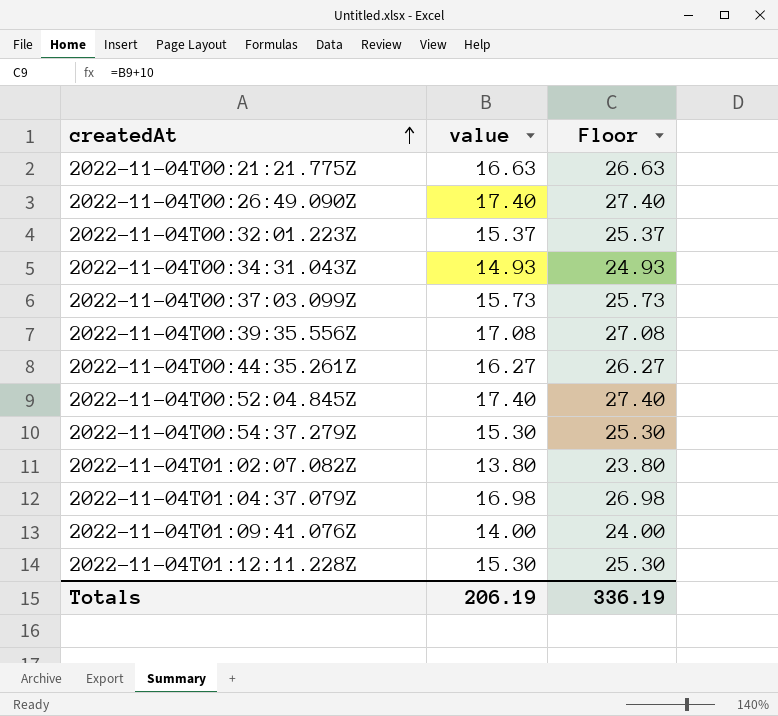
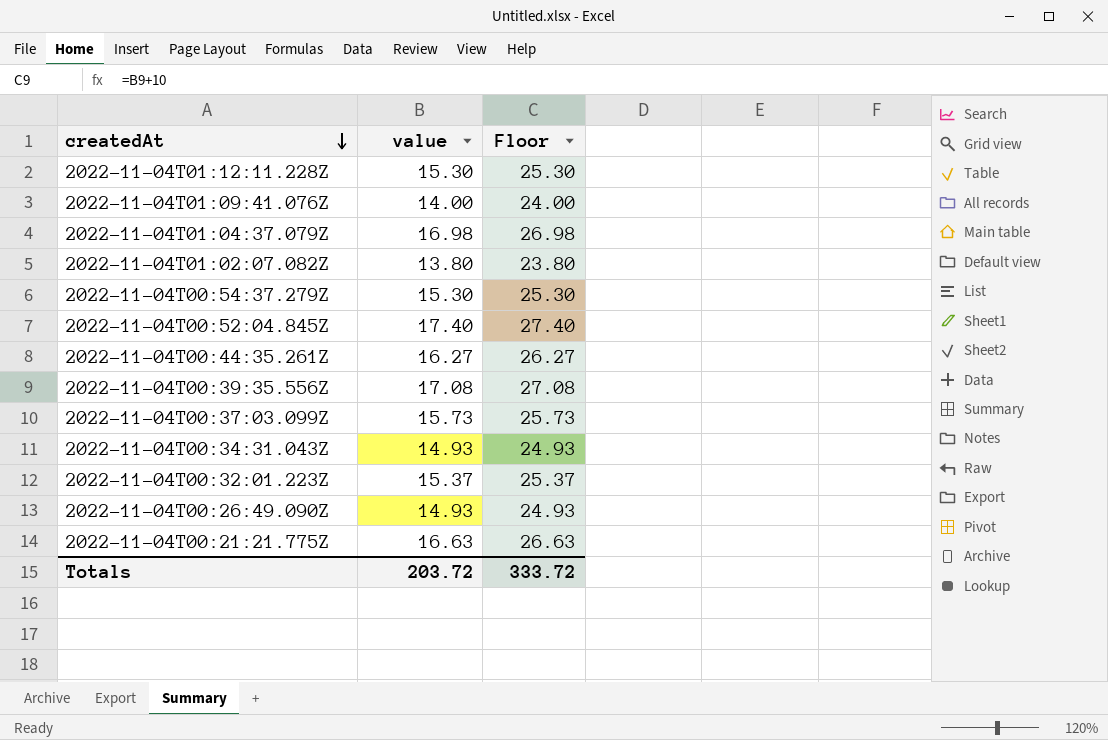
row order: createdAt ascending -> createdAt descending
2022-11-04T00:26:49.090Z | value: 17.40 -> 14.93
2022-11-04T00:26:49.090Z | Floor: 27.40 -> 24.93
Totals | value: 206.19 -> 203.72
Totals | Floor: 336.19 -> 333.72

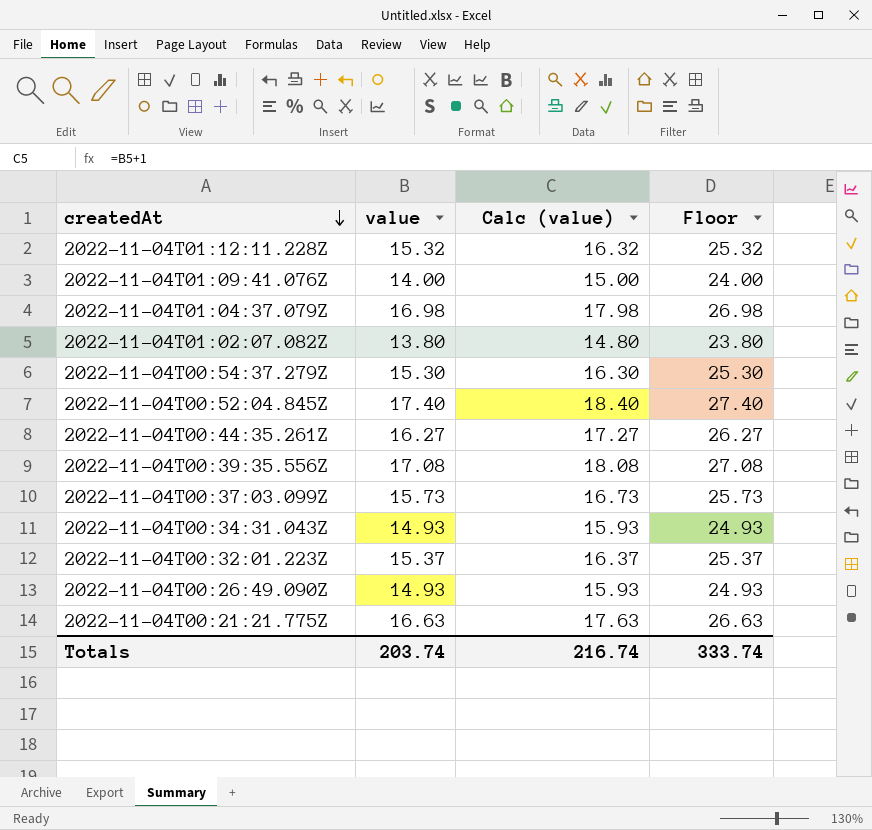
column Calc (value) | formula: none -> [value] + 1
2022-11-04T01:12:11.228Z | value: 15.30 -> 15.32
2022-11-04T01:12:11.228Z | Floor: 25.30 -> 25.32
Totals | value: 203.72 -> 203.74
Totals | Floor: 333.72 -> 333.74

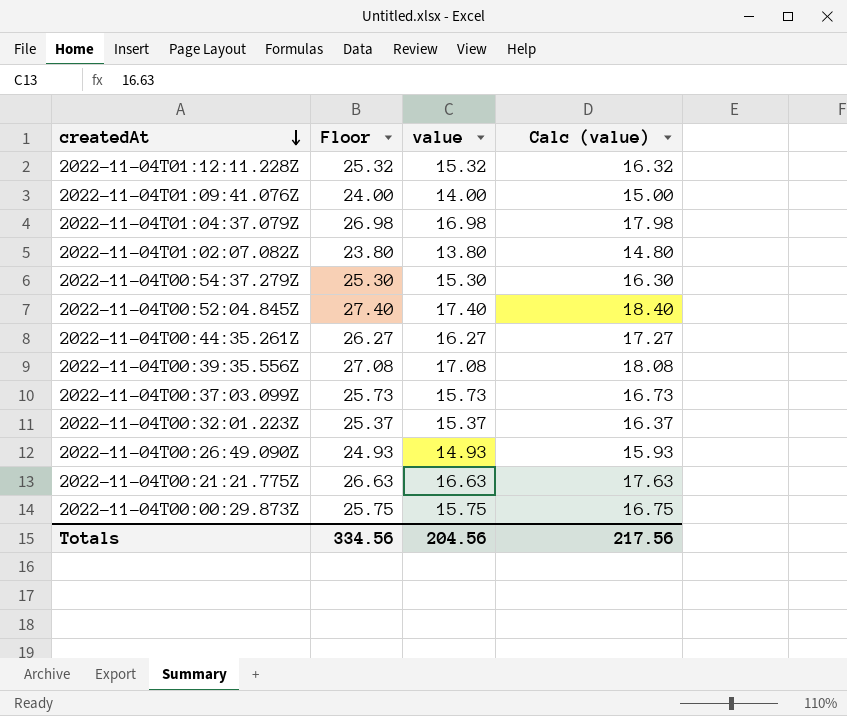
column Floor | position: 4 -> 2
row 2022-11-04T00:34:31.043Z: 14.93 | 15.93 | 24.93 -> none
row 2022-11-04T00:00:29.873Z: none -> 25.75 | 15.75 | 16.75
Totals | Floor: 333.74 -> 334.56
Totals | value: 203.74 -> 204.56
Totals | Calc (value): 216.74 -> 217.56

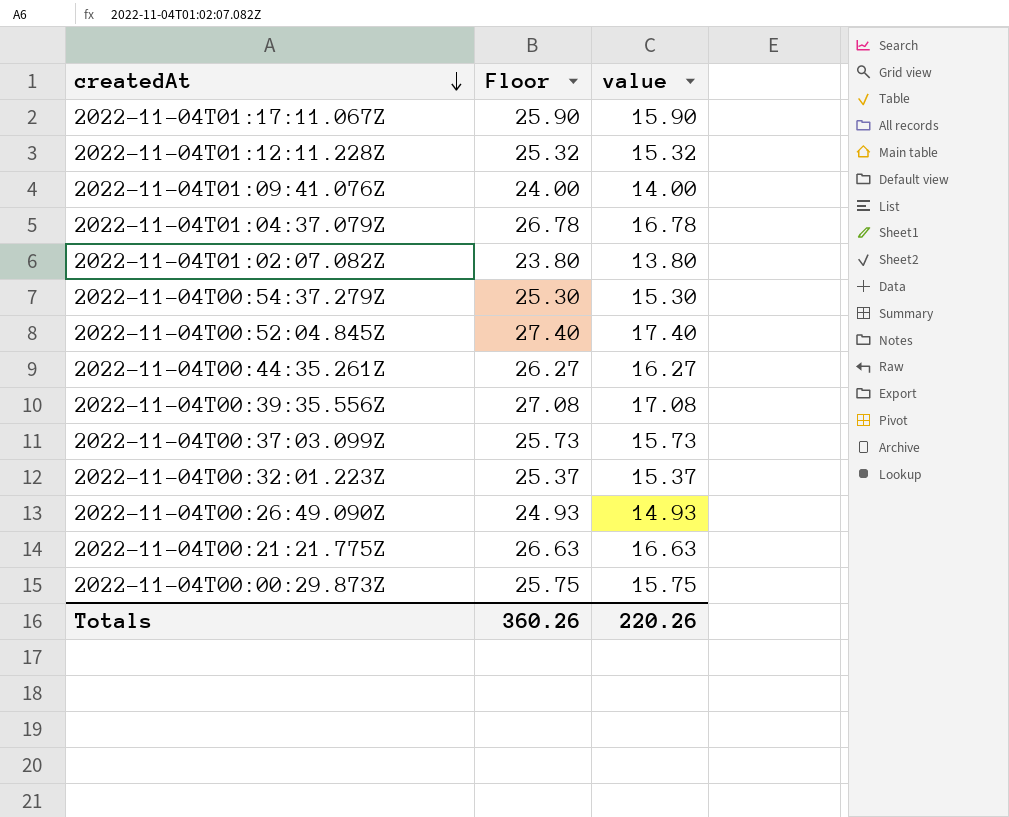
column Calc (value) | formula: [value] + 1 -> none
row 2022-11-04T01:17:11.067Z: none -> 25.90 | 15.90
2022-11-04T01:04:37.079Z | Floor: 26.98 -> 26.78
2022-11-04T01:04:37.079Z | value: 16.98 -> 16.78
Totals | Floor: 334.56 -> 360.26
Totals | value: 204.56 -> 220.26

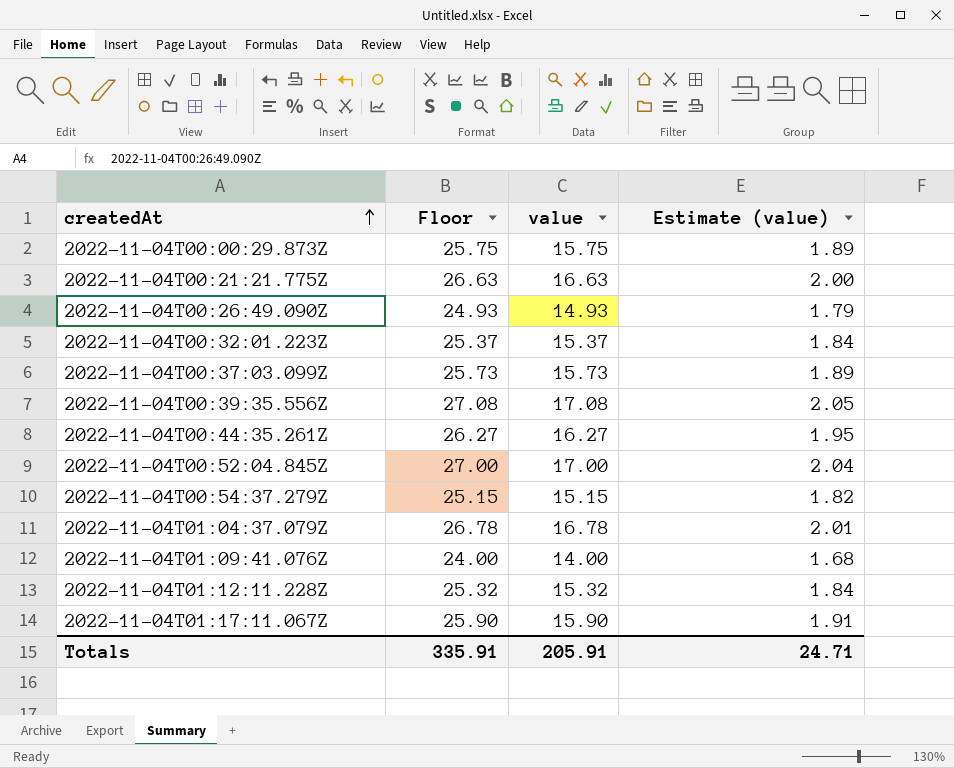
row order: createdAt descending -> createdAt ascending
column Estimate (value) | formula: none -> [value] * 0.12
row 2022-11-04T01:02:07.082Z: 23.80 | 13.80 -> none
2022-11-04T00:52:04.845Z | Floor: 27.40 -> 27.00
2022-11-04T00:52:04.845Z | value: 17.40 -> 17.00
2022-11-04T00:54:37.279Z | Floor: 25.30 -> 25.15
2022-11-04T00:54:37.279Z | value: 15.30 -> 15.15
Totals | Floor: 360.26 -> 335.91
Totals | value: 220.26 -> 205.91

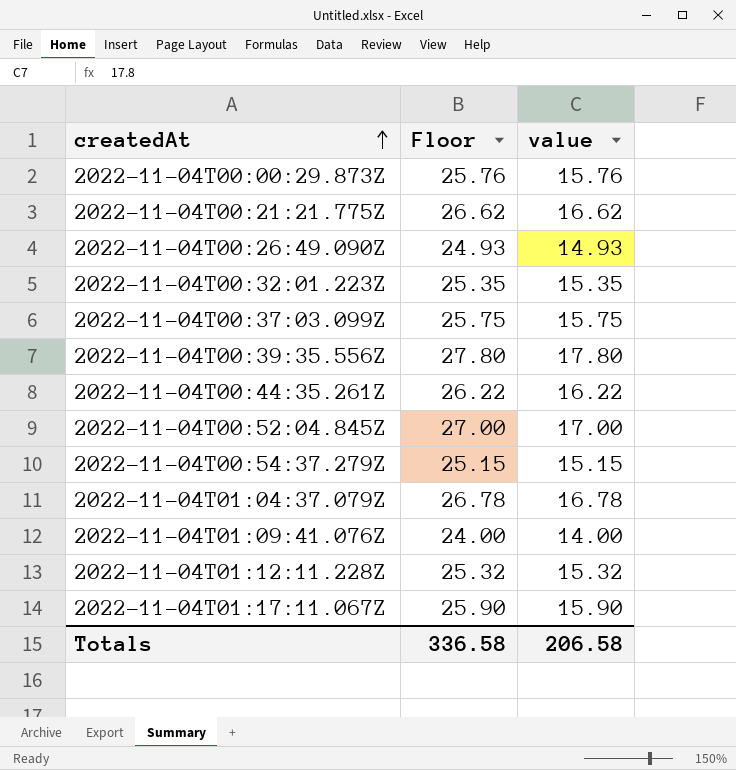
column Estimate (value) | formula: [value] * 0.12 -> none
2022-11-04T00:00:29.873Z | Floor: 25.75 -> 25.76
2022-11-04T00:00:29.873Z | value: 15.75 -> 15.76
2022-11-04T00:21:21.775Z | Floor: 26.63 -> 26.62
2022-11-04T00:21:21.775Z | value: 16.63 -> 16.62
2022-11-04T00:32:01.223Z | Floor: 25.37 -> 25.35
2022-11-04T00:32:01.223Z | value: 15.37 -> 15.35
2022-11-04T00:37:03.099Z | Floor: 25.73 -> 25.75
2022-11-04T00:37:03.099Z | value: 15.73 -> 15.75
2022-11-04T00:39:35.556Z | Floor: 27.08 -> 27.80
2022-11-04T00:39:35.556Z | value: 17.08 -> 17.80
2022-11-04T00:44:35.261Z | Floor: 26.27 -> 26.22
2022-11-04T00:44:35.261Z | value: 16.27 -> 16.22
Totals | Floor: 335.91 -> 336.58
Totals | value: 205.91 -> 206.58

